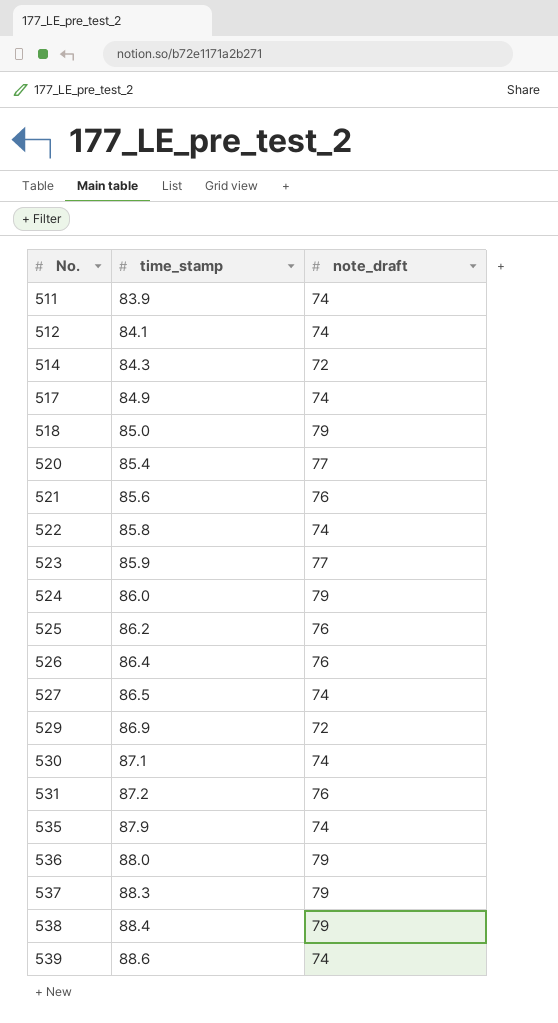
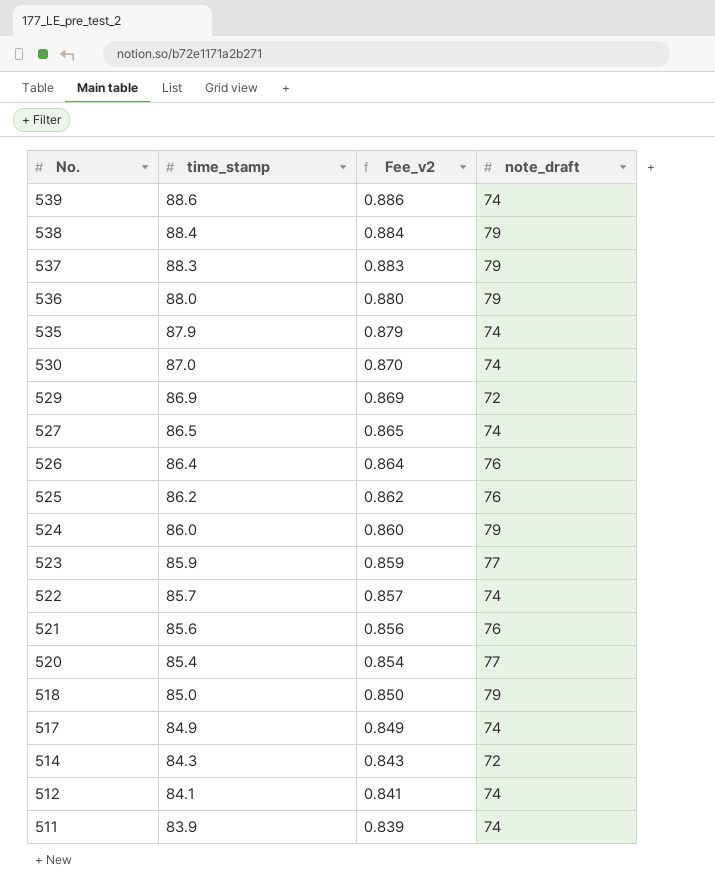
row order: No. ascending -> No. descending
column Fee_v2 | formula: none -> [time_stamp] * 0.01
row 531: 87.2 | 76 -> none
530 | time_stamp: 87.1 -> 87.0
522 | time_stamp: 85.8 -> 85.7

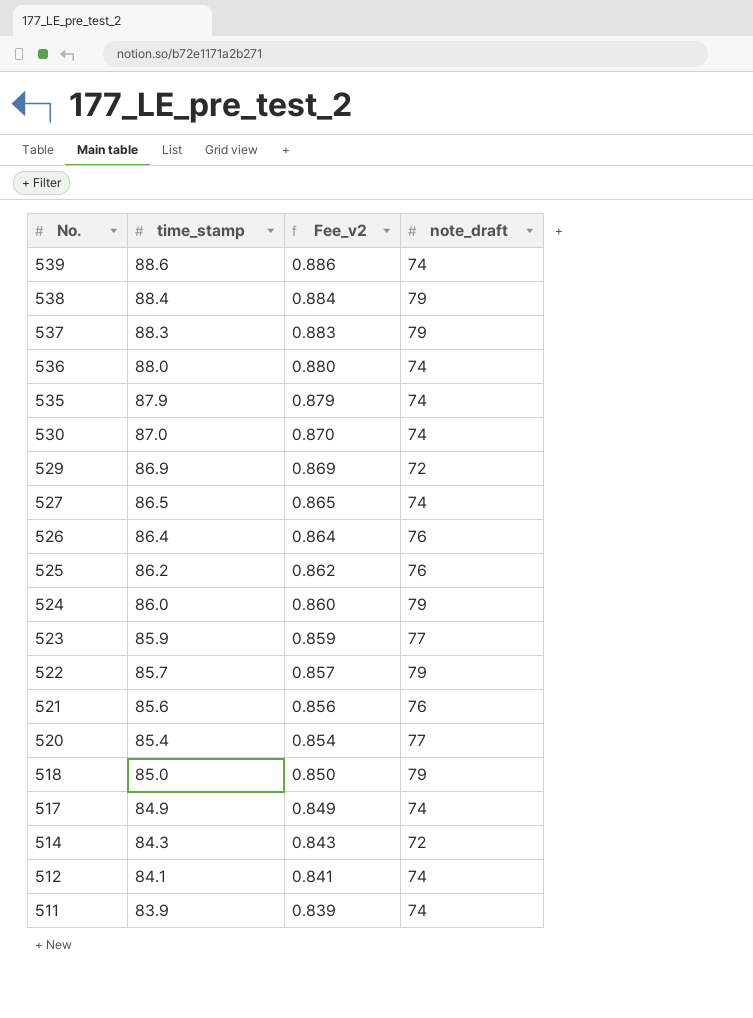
536 | note_draft: 79 -> 74
522 | note_draft: 74 -> 79

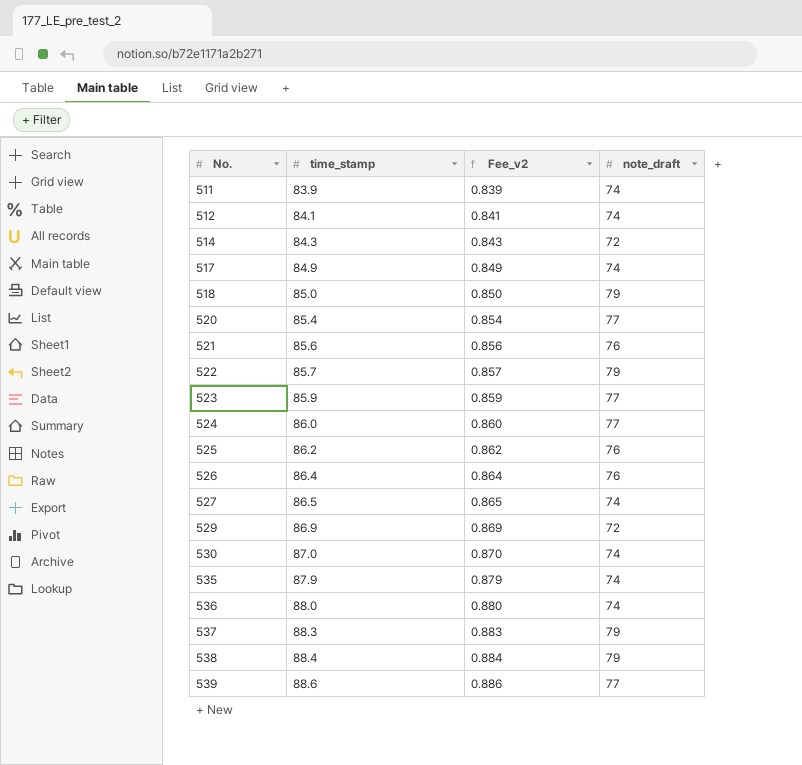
row order: No. descending -> No. ascending
524 | note_draft: 79 -> 77
539 | note_draft: 74 -> 77

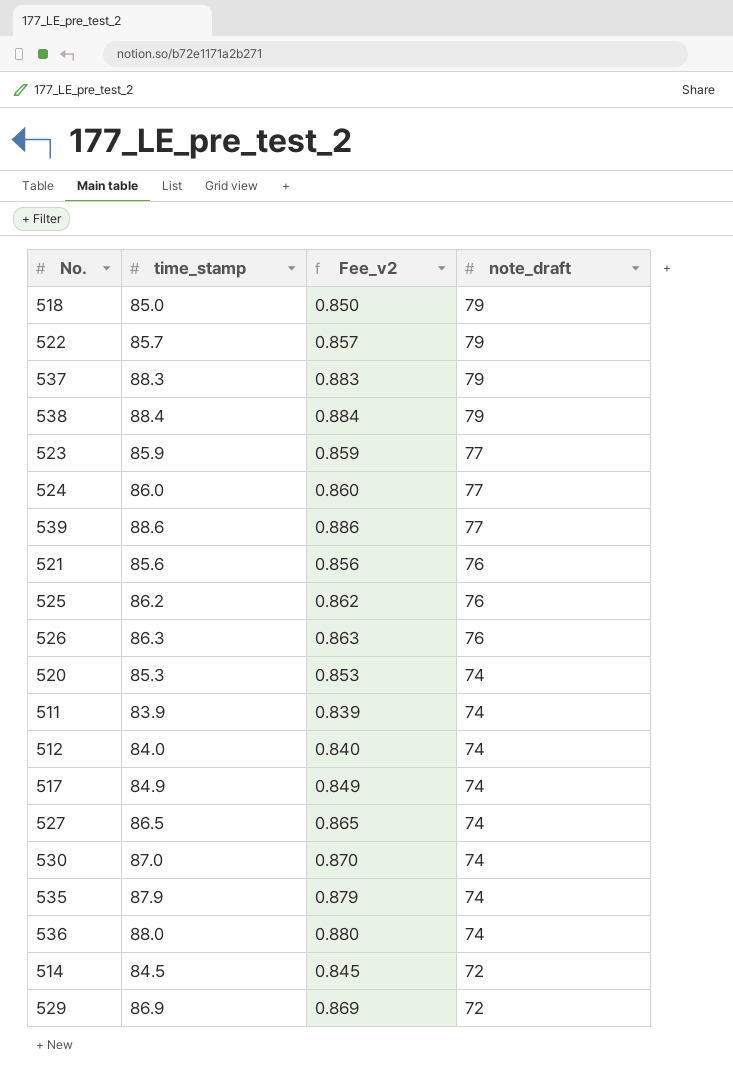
row order: No. ascending -> note_draft descending
526 | time_stamp: 86.4 -> 86.3
526 | Fee_v2: 0.864 -> 0.863
520 | time_stamp: 85.4 -> 85.3
520 | Fee_v2: 0.854 -> 0.853
520 | note_draft: 77 -> 74
512 | time_stamp: 84.1 -> 84.0
512 | Fee_v2: 0.841 -> 0.840
514 | time_stamp: 84.3 -> 84.5
514 | Fee_v2: 0.843 -> 0.845

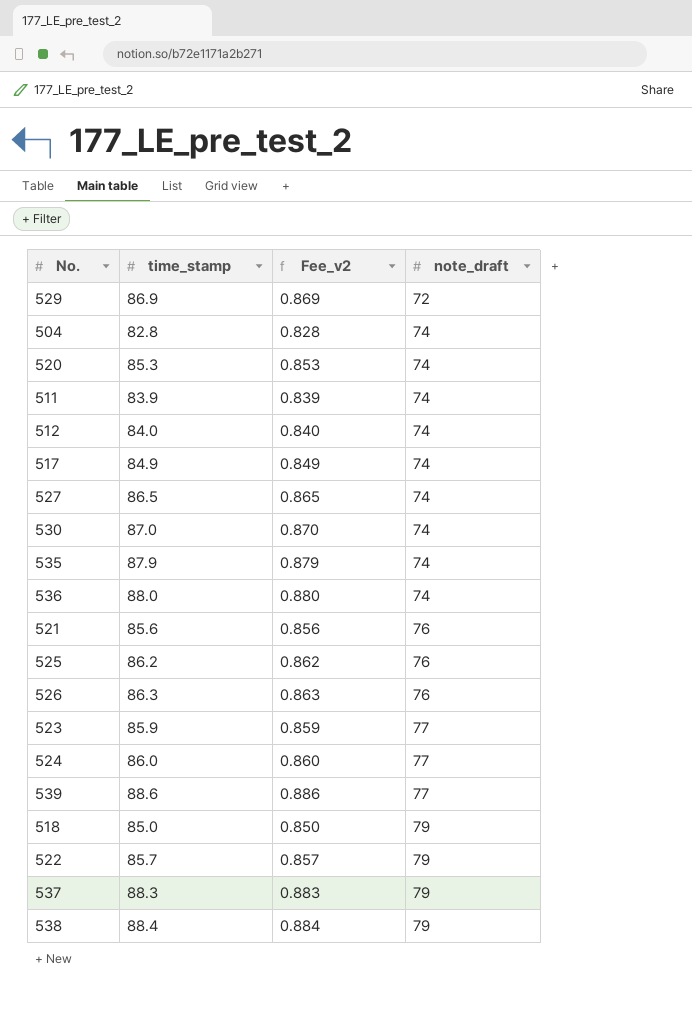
row order: note_draft descending -> note_draft ascending
row 514: 84.5 | 0.845 | 72 -> none
row 504: none -> 82.8 | 0.828 | 74

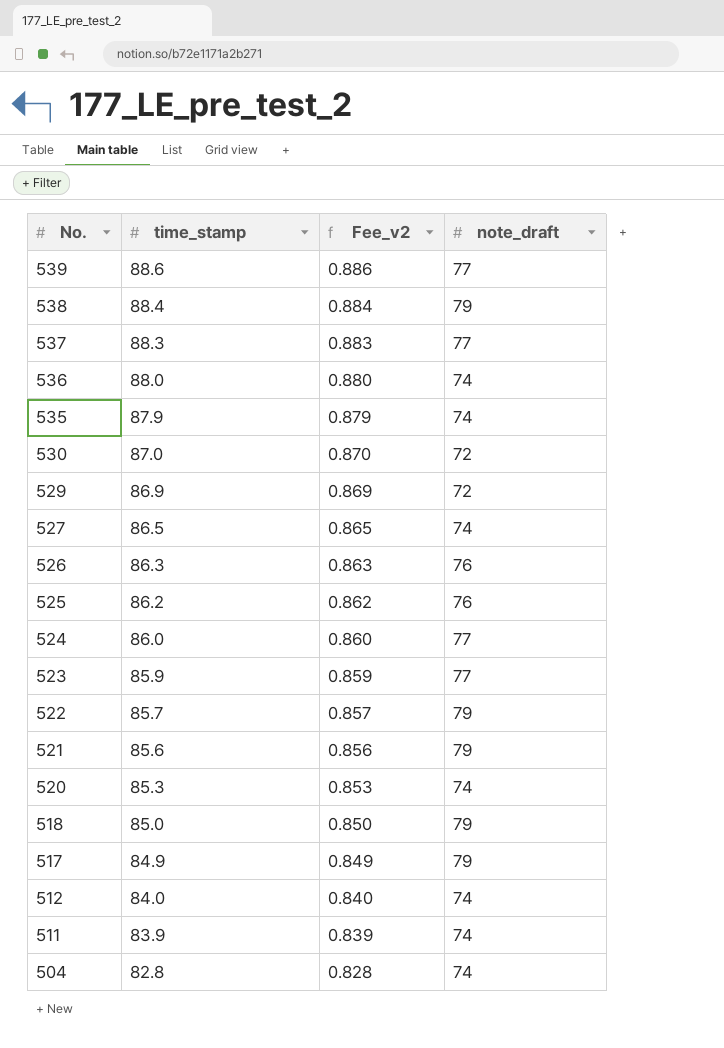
row order: note_draft ascending -> No. descending
537 | note_draft: 79 -> 77
530 | note_draft: 74 -> 72
521 | note_draft: 76 -> 79
517 | note_draft: 74 -> 79

